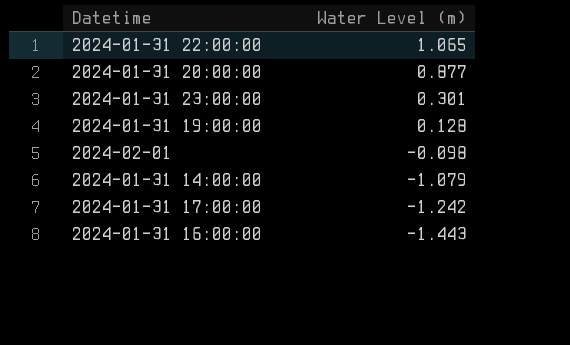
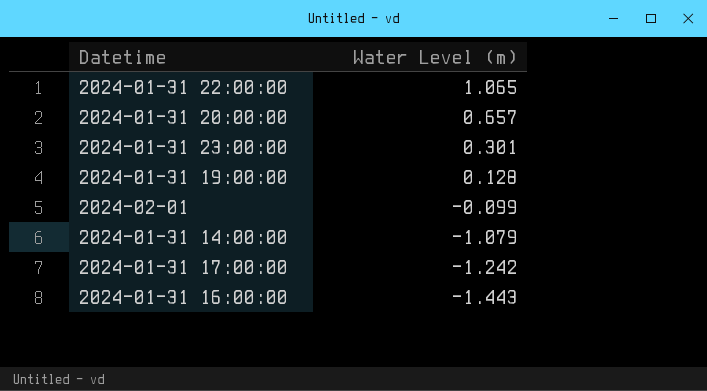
2024-01-31 20:00:00 | Water Level (m): 0.877 -> 0.657
2024-02-01 | Water Level (m): -0.098 -> -0.099

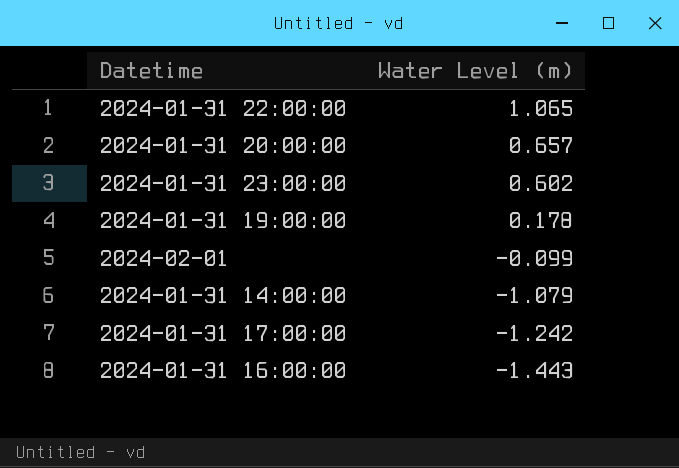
2024-01-31 23:00:00 | Water Level (m): 0.301 -> 0.602
2024-01-31 19:00:00 | Water Level (m): 0.128 -> 0.178

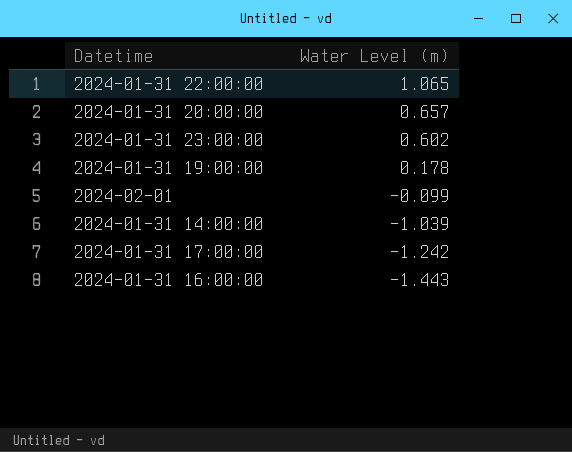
2024-01-31 14:00:00 | Water Level (m): -1.079 -> -1.039

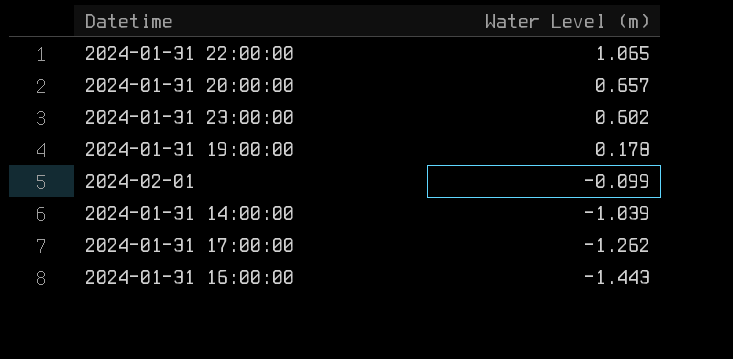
2024-01-31 17:00:00 | Water Level (m): -1.242 -> -1.262

